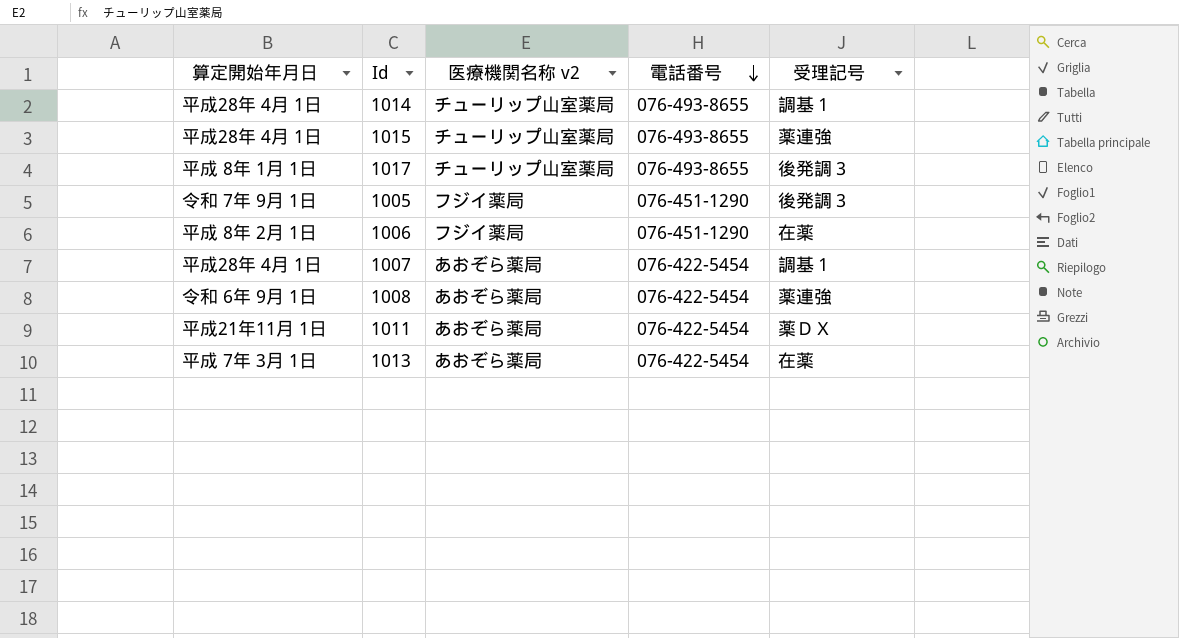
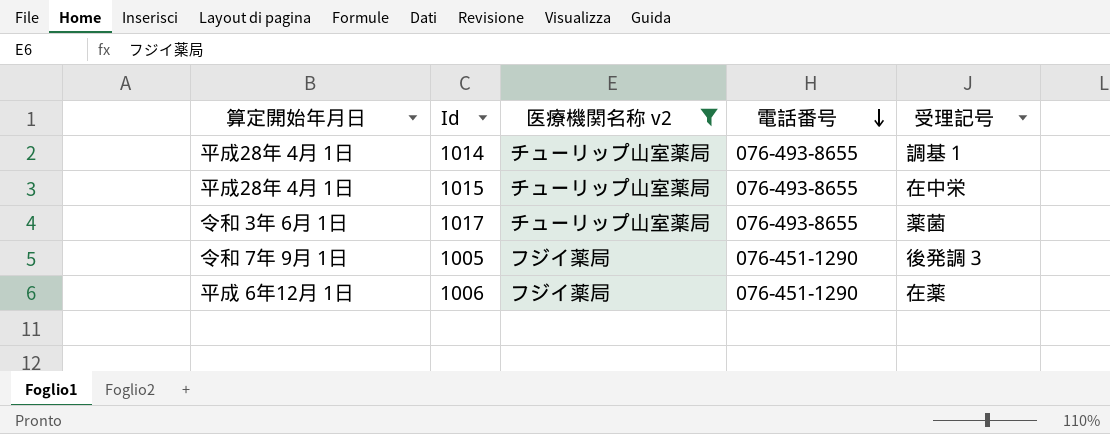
filter: none -> 医療機関名称 v2 != あおぞら薬局
1015 | 受理記号: 薬連強 -> 在中栄
1017 | 算定開始年月日: 平成 8年 1月 1日 -> 令和 3年 6月 1日
1017 | 受理記号: 後発調３ -> 薬菌
1006 | 算定開始年月日: 平成 8年 2月 1日 -> 平成 6年12月 1日

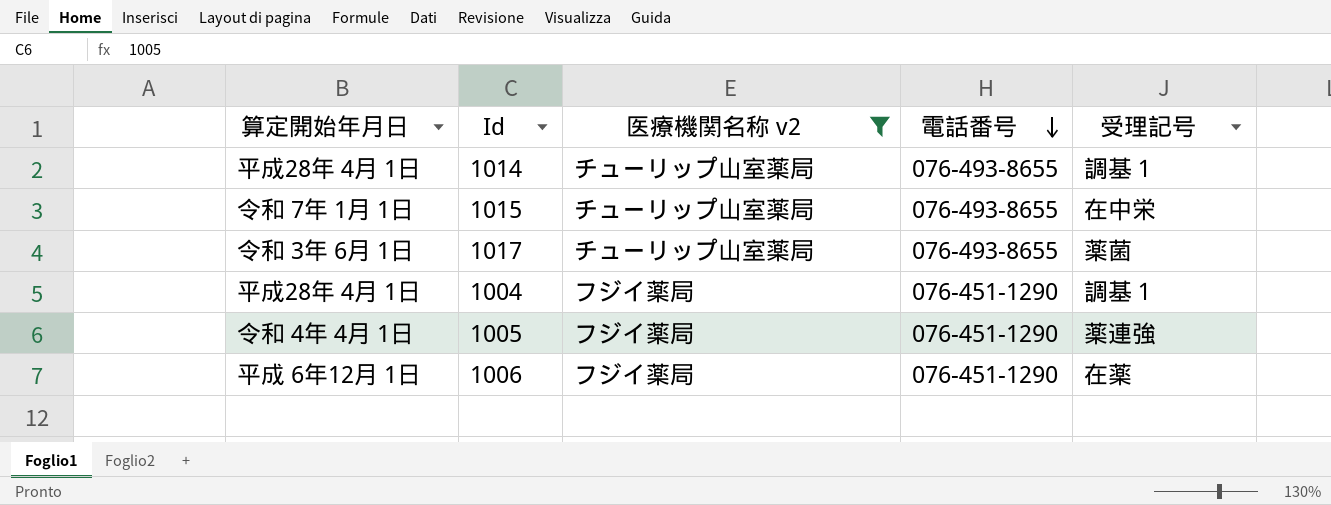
1015 | 算定開始年月日: 平成28年 4月 1日 -> 令和 7年 1月 1日
row 1004: none -> 平成28年 4月 1日 | フジイ薬局 | 076-451-1290 | 調基１
1005 | 算定開始年月日: 令和 7年 9月 1日 -> 令和 4年 4月 1日
1005 | 受理記号: 後発調３ -> 薬連強

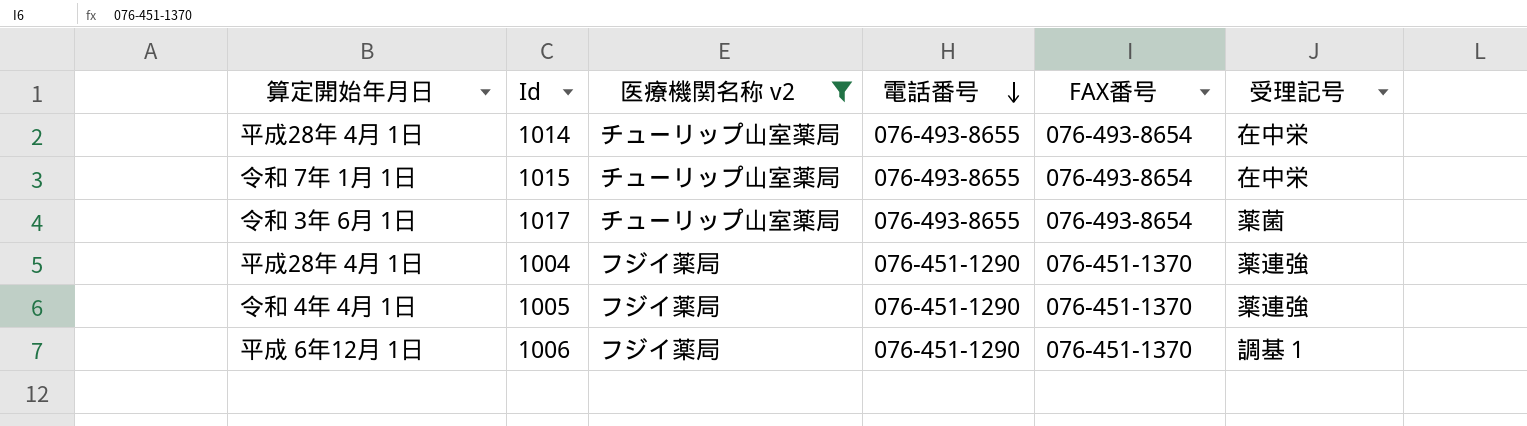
column FAX番号 | position: none -> 5
1014 | 受理記号: 調基１ -> 在中栄
1004 | 受理記号: 調基１ -> 薬連強
1006 | 受理記号: 在薬 -> 調基１

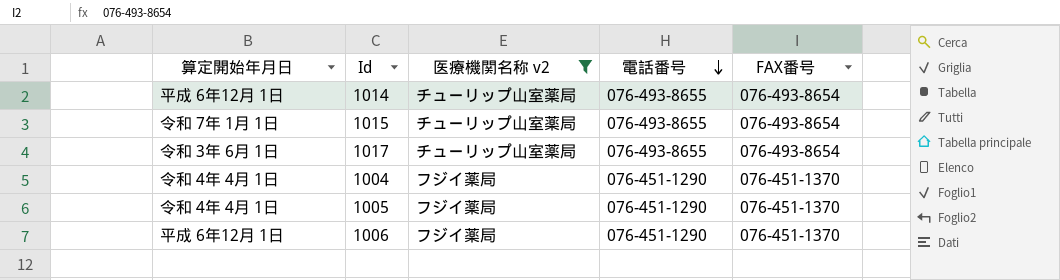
column 受理記号 | position: 6 -> none
1014 | 算定開始年月日: 平成28年 4月 1日 -> 平成 6年12月 1日
1004 | 算定開始年月日: 平成28年 4月 1日 -> 令和 4年 4月 1日

